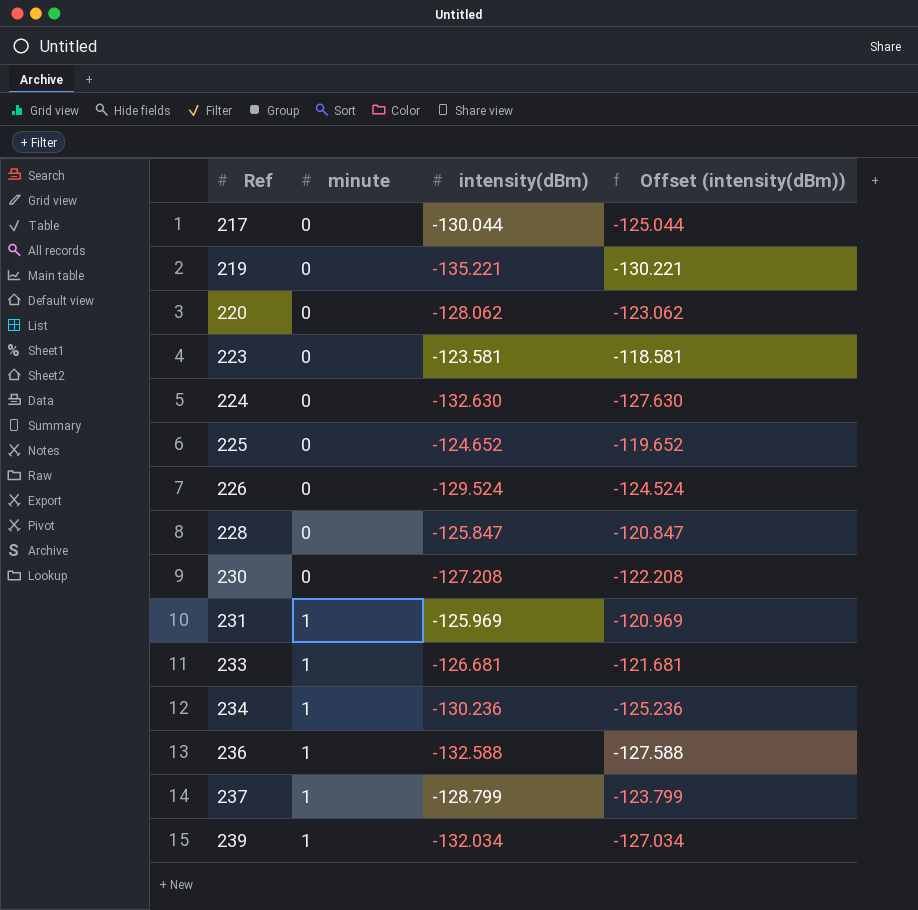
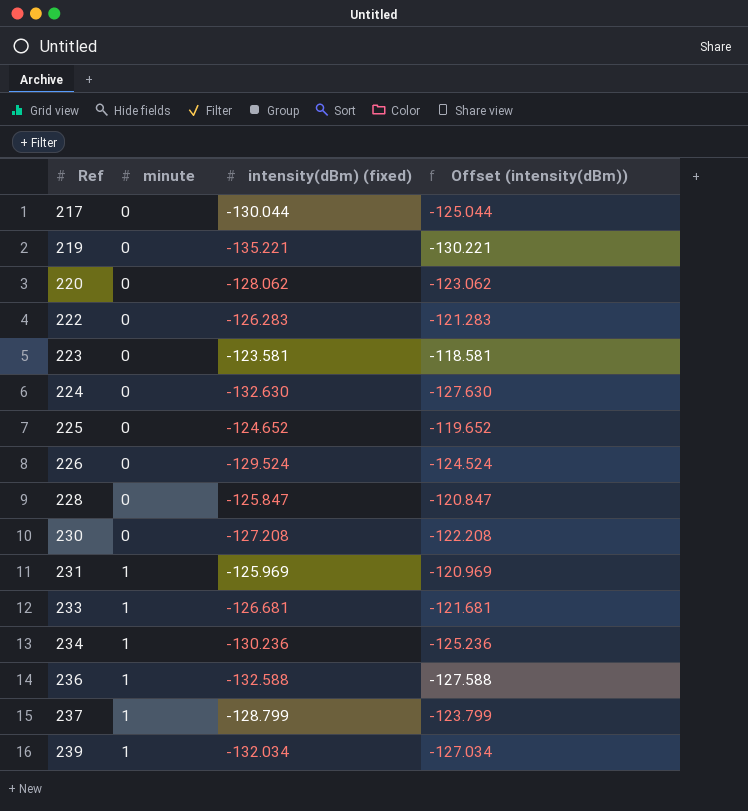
column name: intensity(dBm) -> intensity(dBm) (fixed)
row 222: none -> 0 | -126.283 | -121.283

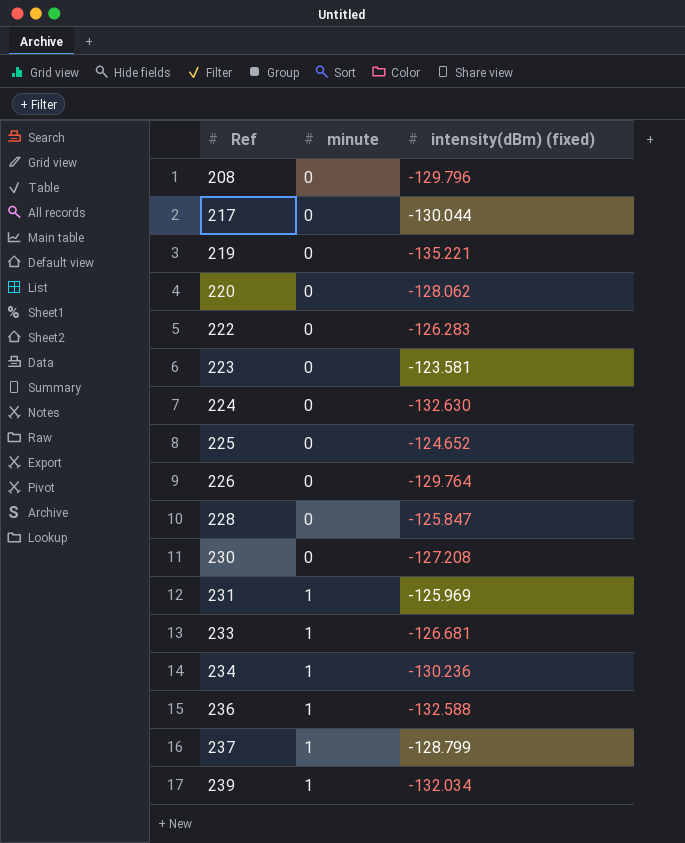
column Offset (intensity(dBm)) | formula: [intensity(dBm) (fixed)] + 5 -> none
row 208: none -> 0 | -129.796
226 | intensity(dBm) (fixed): -129.524 -> -129.764

